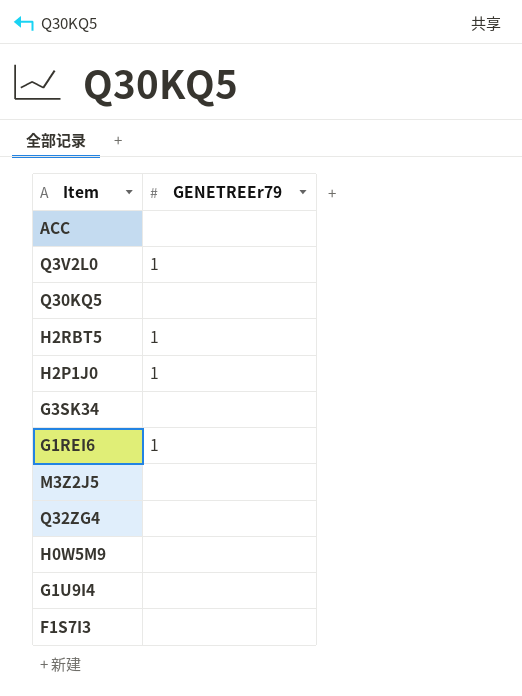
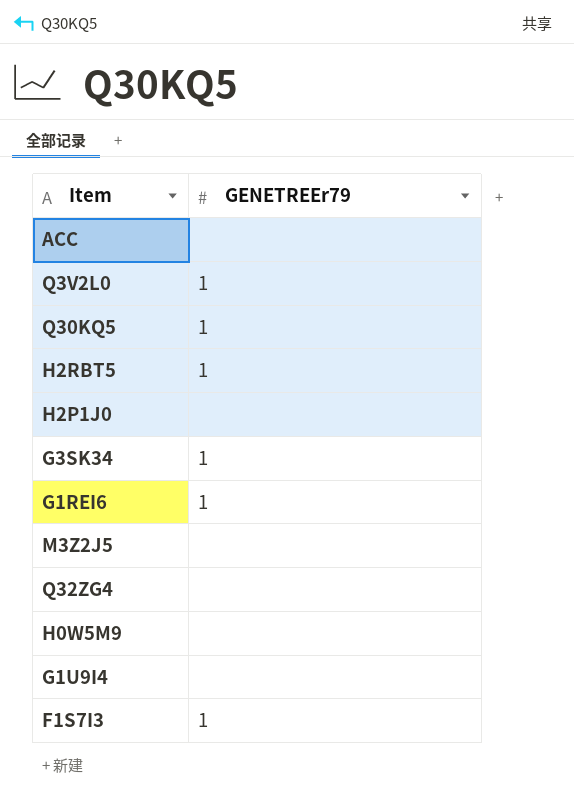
Q30KQ5 | GENETREEr79: none -> 1
H2P1J0 | GENETREEr79: 1 -> none
G3SK34 | GENETREEr79: none -> 1
F1S7I3 | GENETREEr79: none -> 1

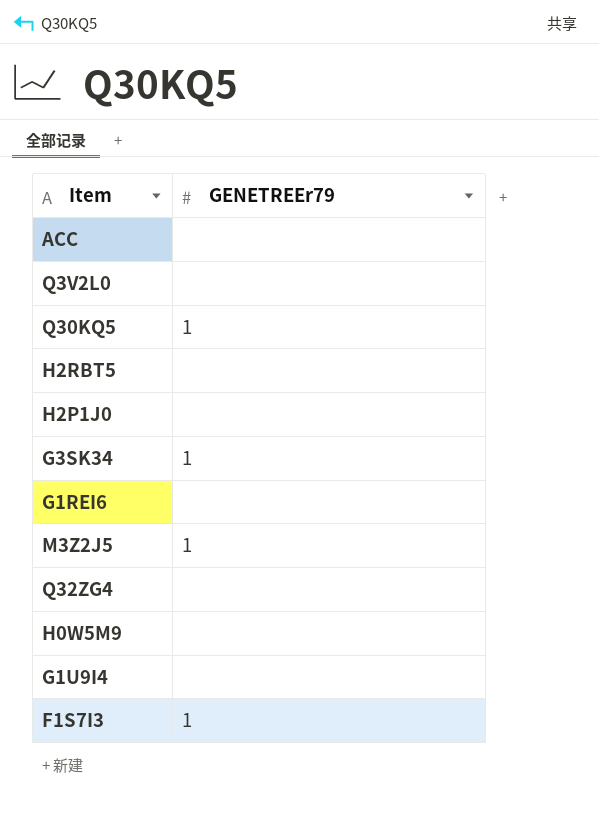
Q3V2L0 | GENETREEr79: 1 -> none
H2RBT5 | GENETREEr79: 1 -> none
G1REI6 | GENETREEr79: 1 -> none
M3Z2J5 | GENETREEr79: none -> 1

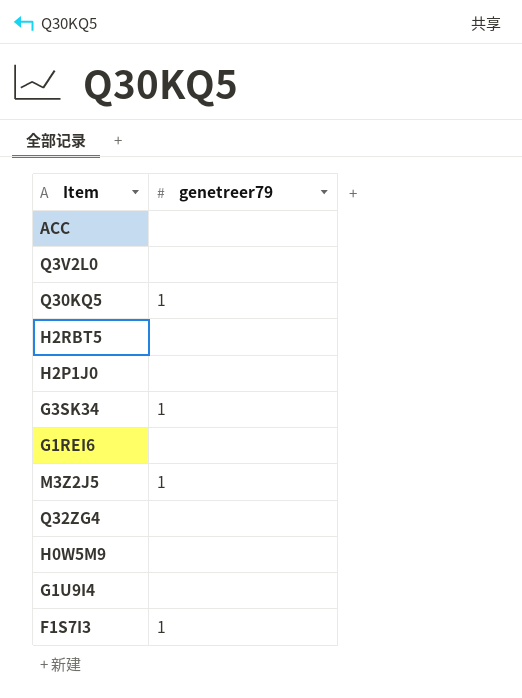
column name: GENETREEr79 -> genetreer79

